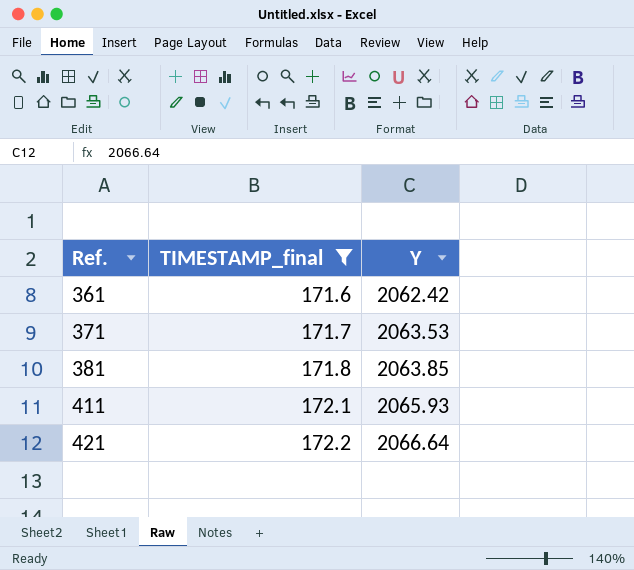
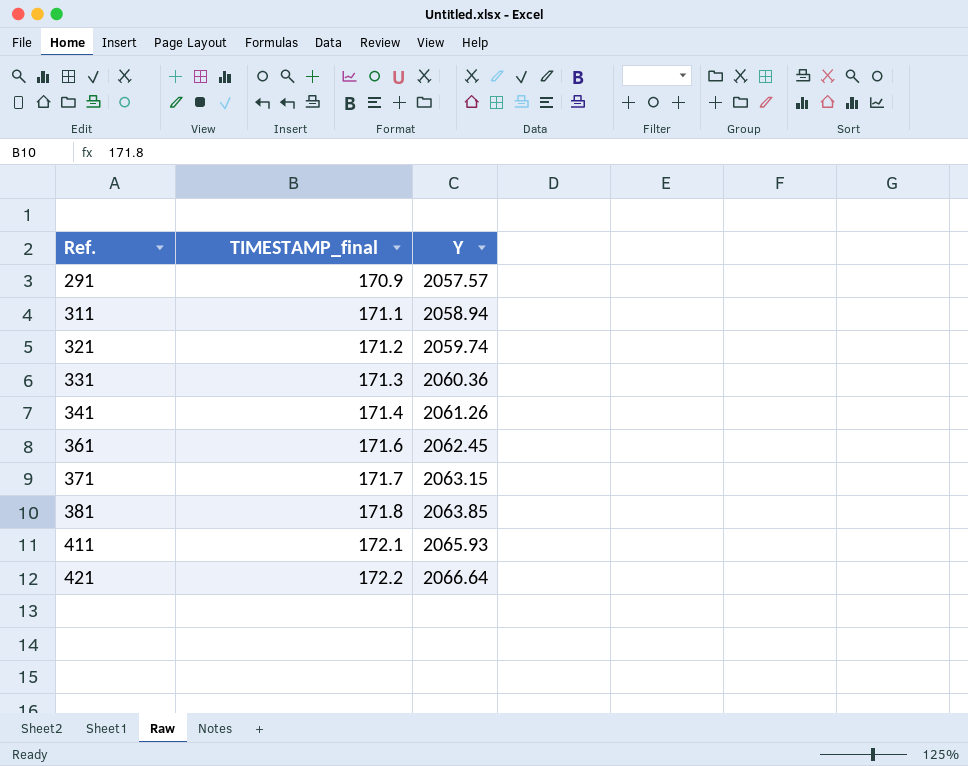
filter: TIMESTAMP_final >= 171.6 -> none
361 | Y: 2062.42 -> 2062.45
371 | Y: 2063.53 -> 2063.15

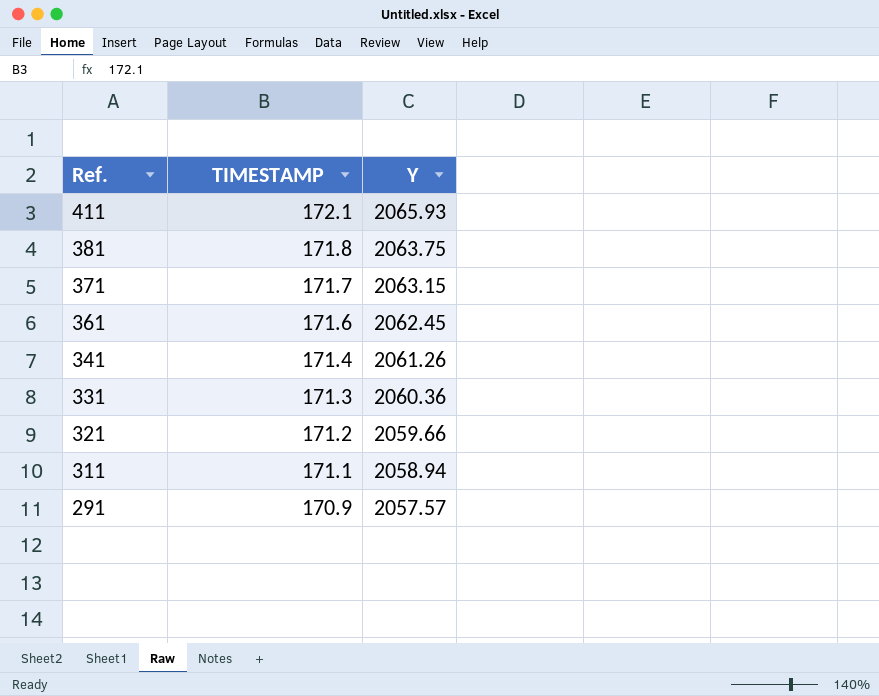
row order: Ref. ascending -> Ref. descending
column name: TIMESTAMP_final -> TIMESTAMP
row 421: 172.2 | 2066.64 -> none
381 | Y: 2063.85 -> 2063.75
321 | Y: 2059.74 -> 2059.66

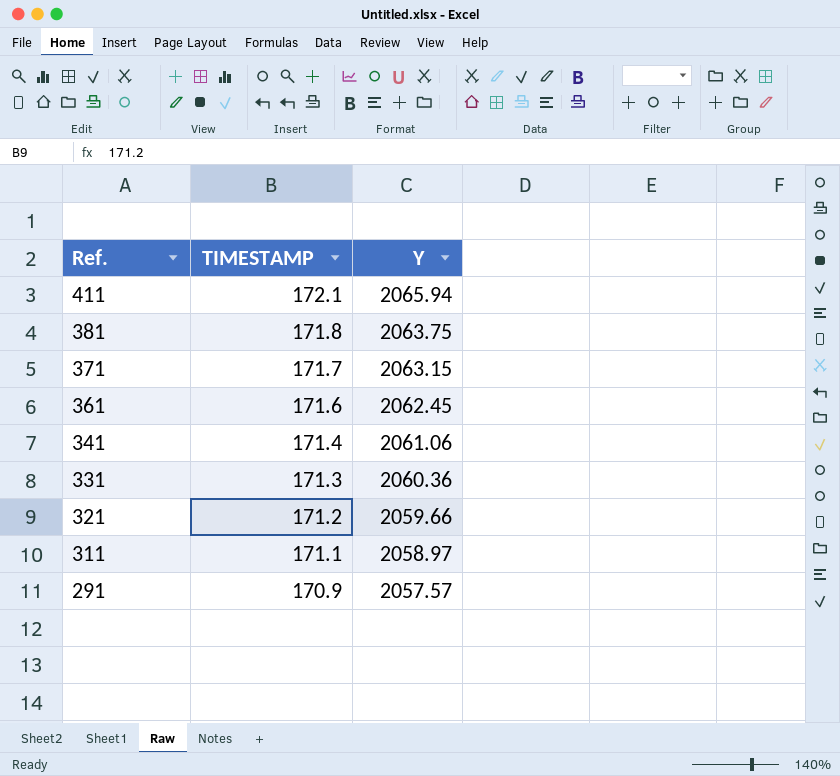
411 | Y: 2065.93 -> 2065.94
341 | Y: 2061.26 -> 2061.06
311 | Y: 2058.94 -> 2058.97

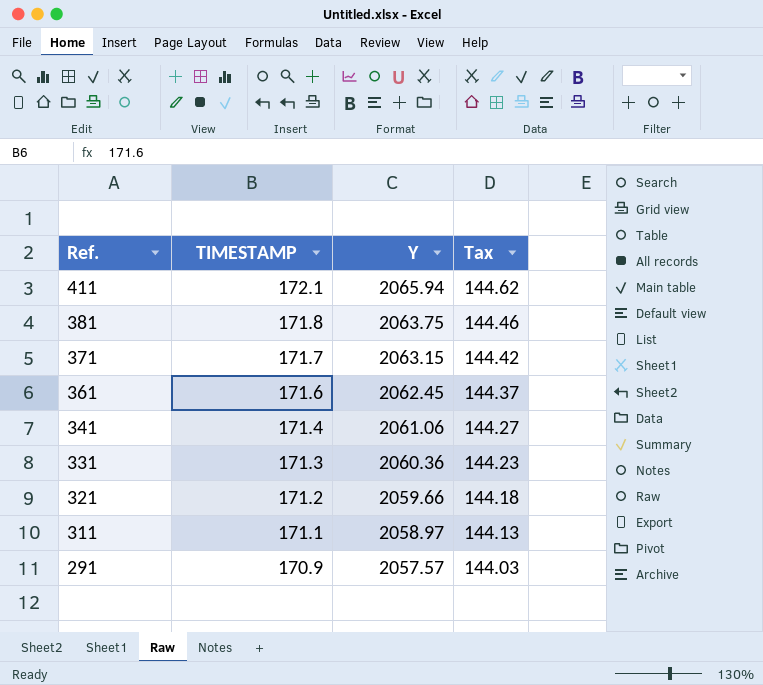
column Tax | formula: none -> [Y] * 0.07

